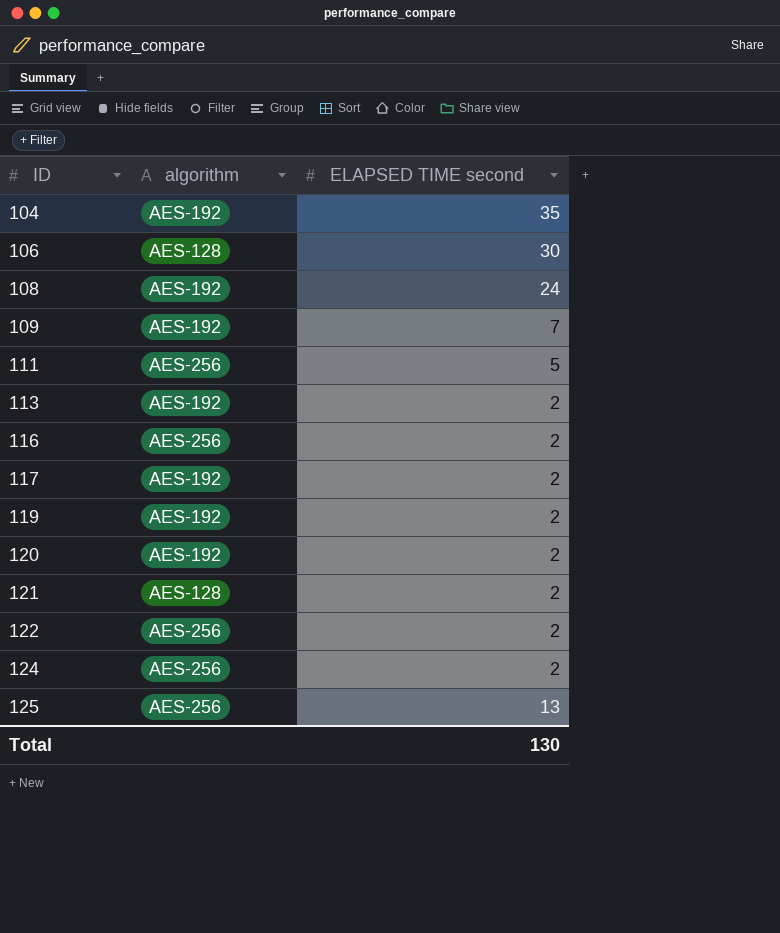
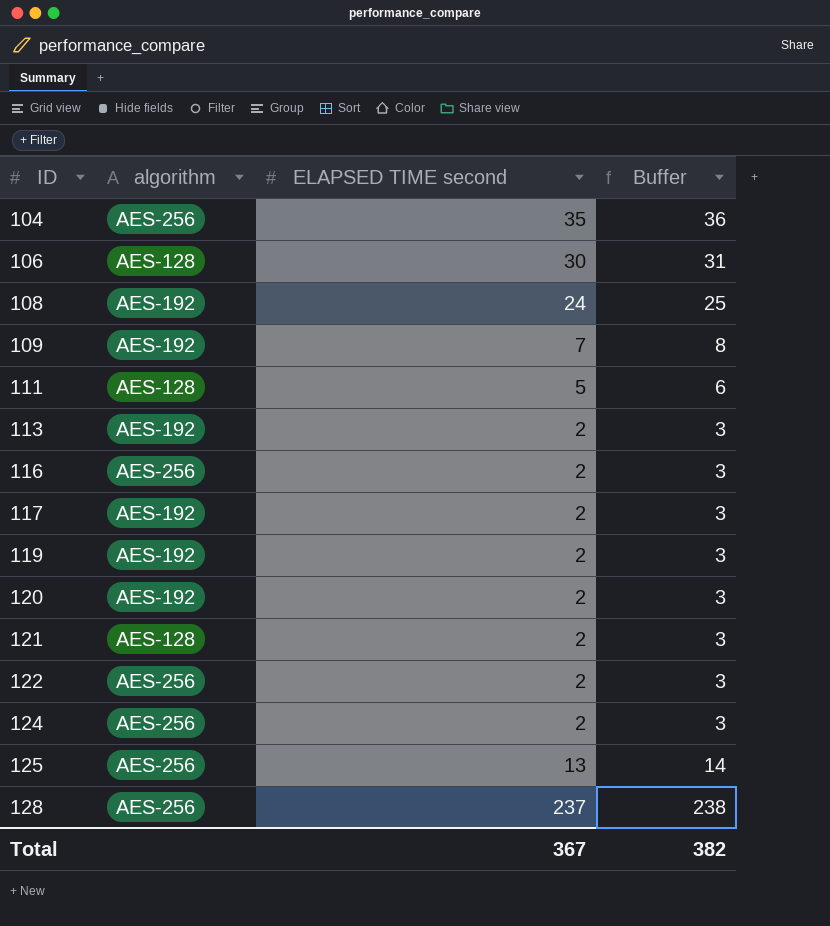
column Buffer | formula: none -> [ELAPSED TIME second] + 1
104 | algorithm: AES-192 -> AES-256
111 | algorithm: AES-256 -> AES-128
row 128: none -> AES-256 | 237 | 238
Total | ELAPSED TIME second: 130 -> 367

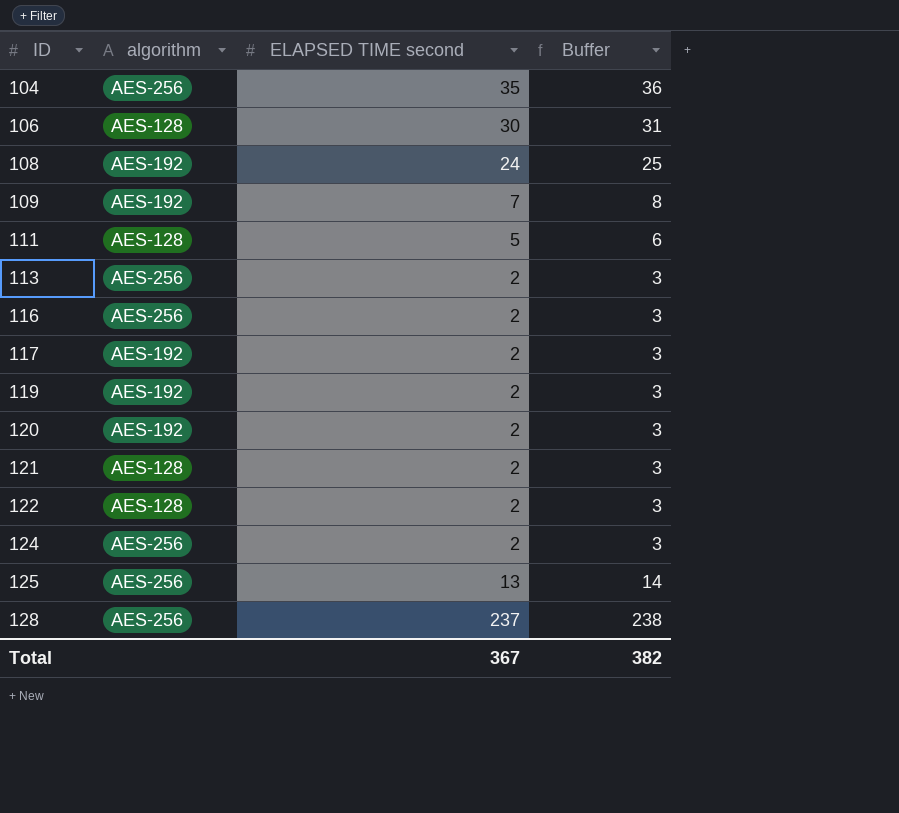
113 | algorithm: AES-192 -> AES-256
122 | algorithm: AES-256 -> AES-128

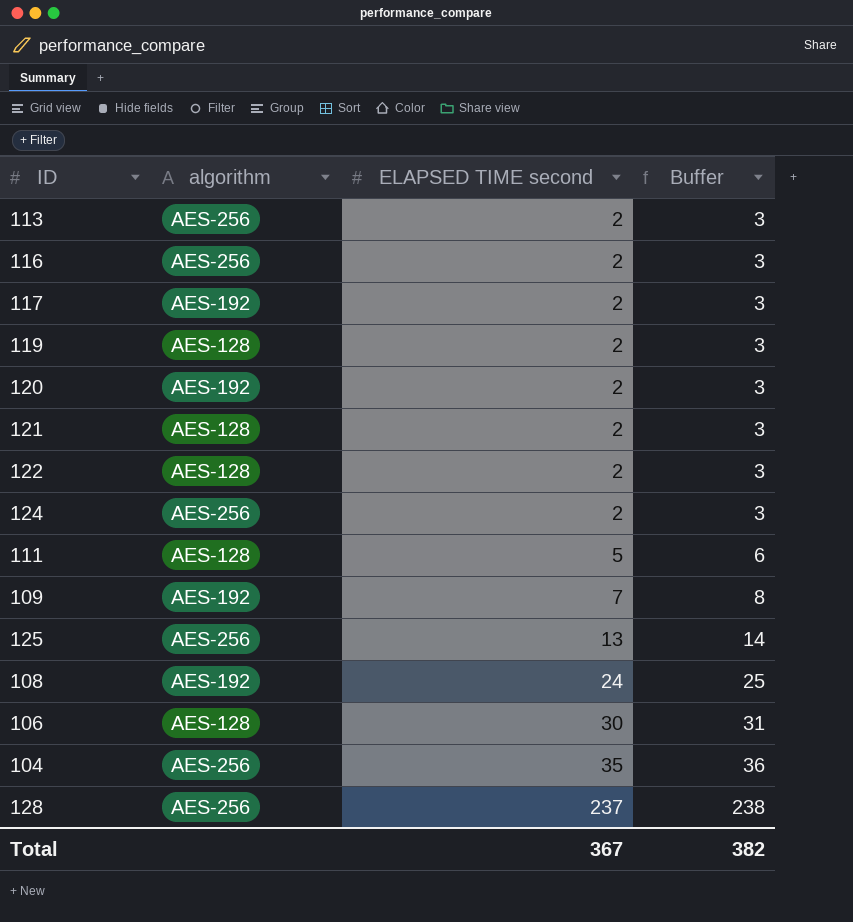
row order: ID ascending -> ELAPSED TIME second ascending
119 | algorithm: AES-192 -> AES-128

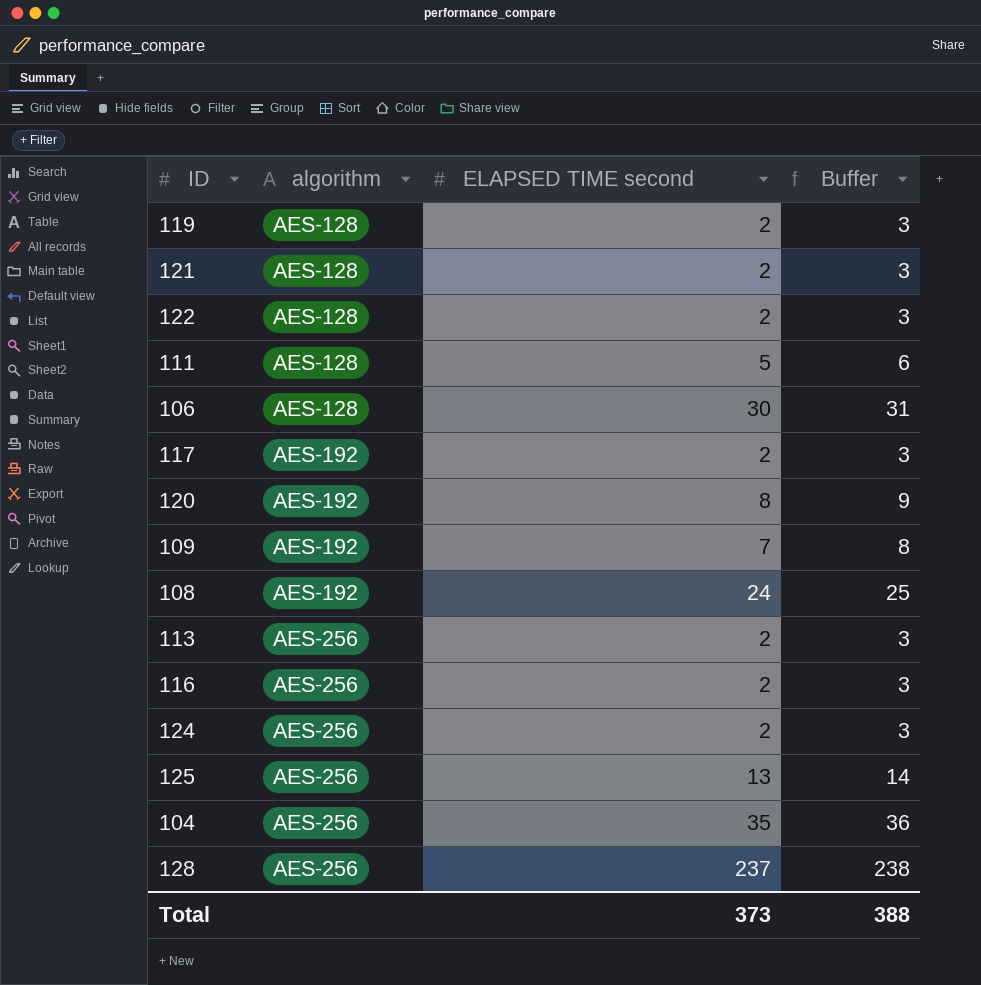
row order: ELAPSED TIME second ascending -> algorithm ascending
120 | ELAPSED TIME second: 2 -> 8
120 | Buffer: 3 -> 9
Total | ELAPSED TIME second: 367 -> 373
Total | Buffer: 382 -> 388

